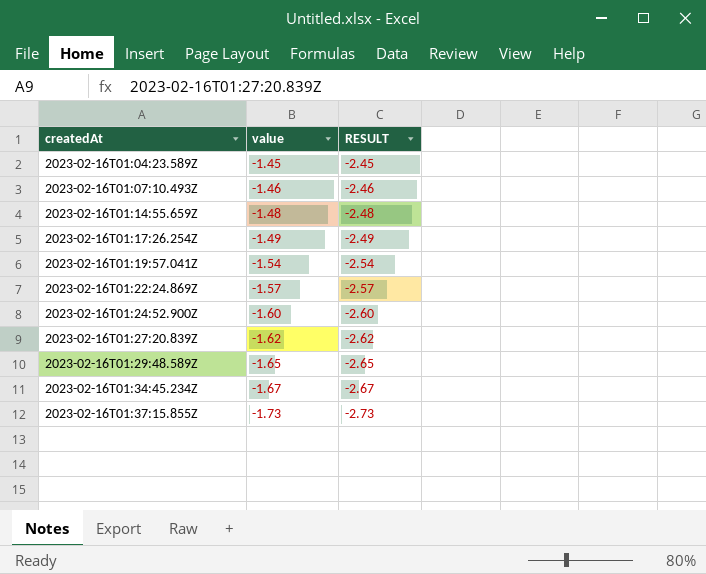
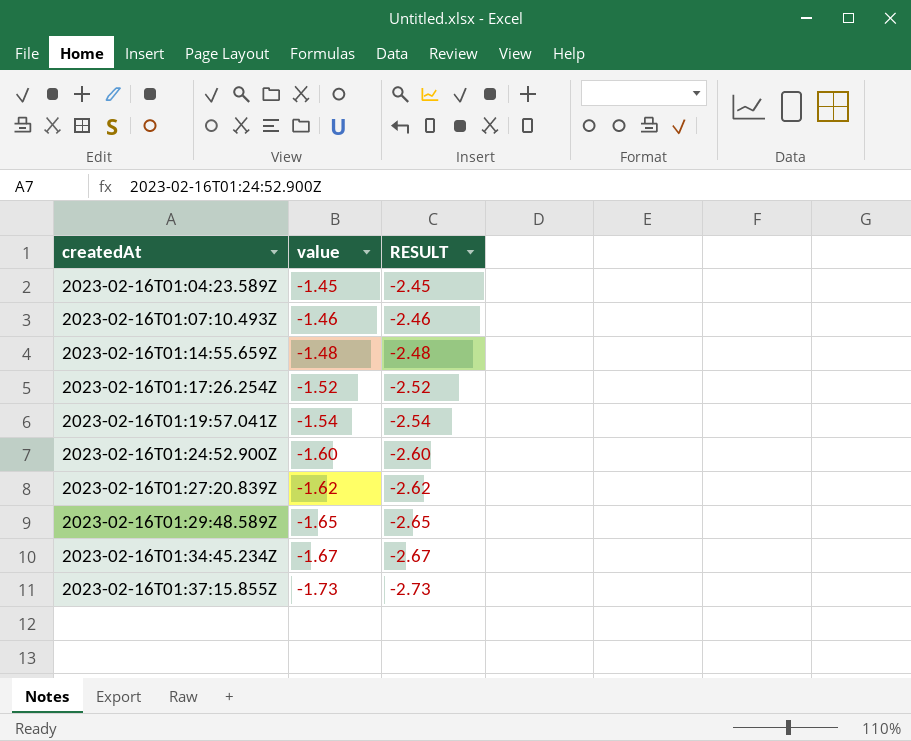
row 2023-02-16T01:22:24.869Z: -1.57 | -2.57 -> none
2023-02-16T01:17:26.254Z | value: -1.49 -> -1.52
2023-02-16T01:17:26.254Z | RESULT: -2.49 -> -2.52

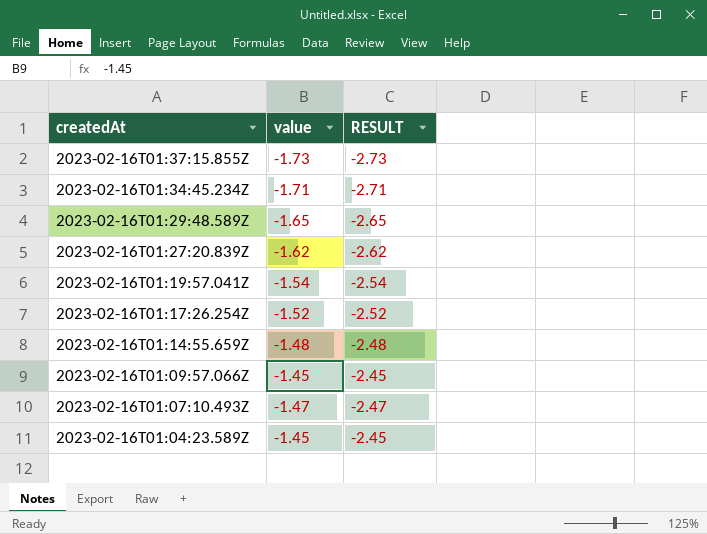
row order: createdAt ascending -> createdAt descending
row 2023-02-16T01:24:52.900Z: -1.60 | -2.60 -> none
2023-02-16T01:34:45.234Z | value: -1.67 -> -1.71
2023-02-16T01:34:45.234Z | RESULT: -2.67 -> -2.71
row 2023-02-16T01:09:57.066Z: none -> -1.45 | -2.45
2023-02-16T01:07:10.493Z | value: -1.46 -> -1.47
2023-02-16T01:07:10.493Z | RESULT: -2.46 -> -2.47

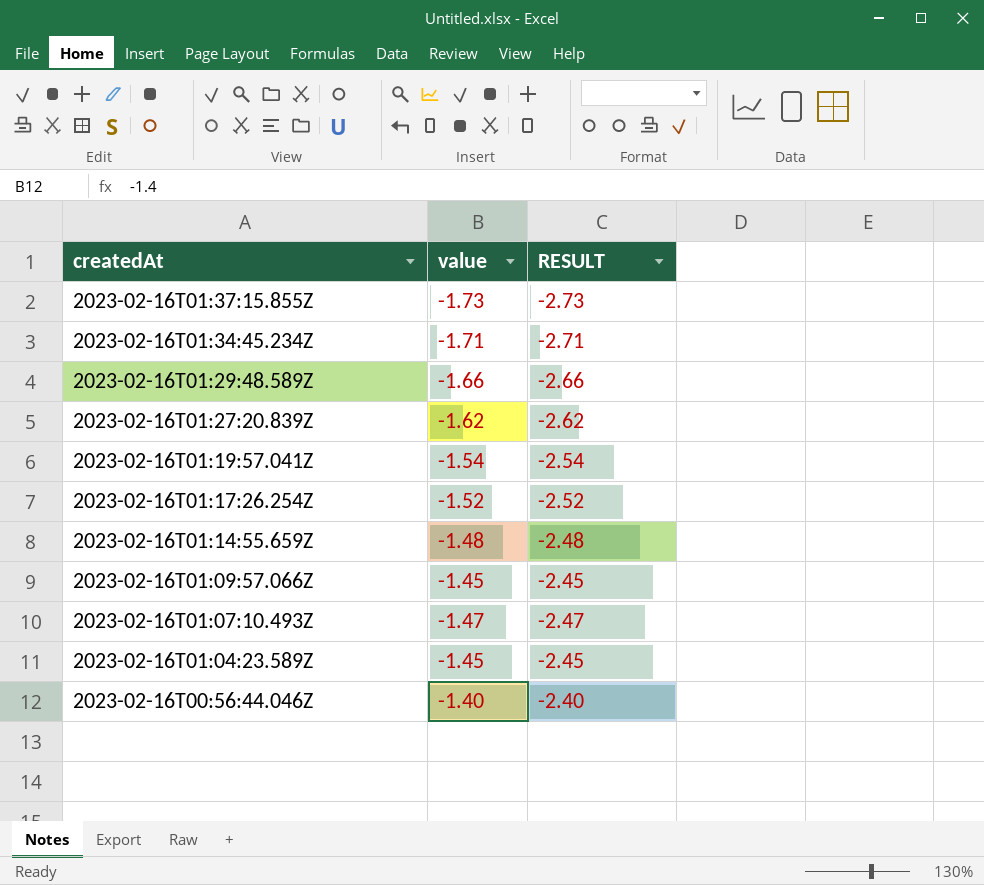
2023-02-16T01:29:48.589Z | value: -1.65 -> -1.66
2023-02-16T01:29:48.589Z | RESULT: -2.65 -> -2.66
row 2023-02-16T00:56:44.046Z: none -> -1.40 | -2.40

